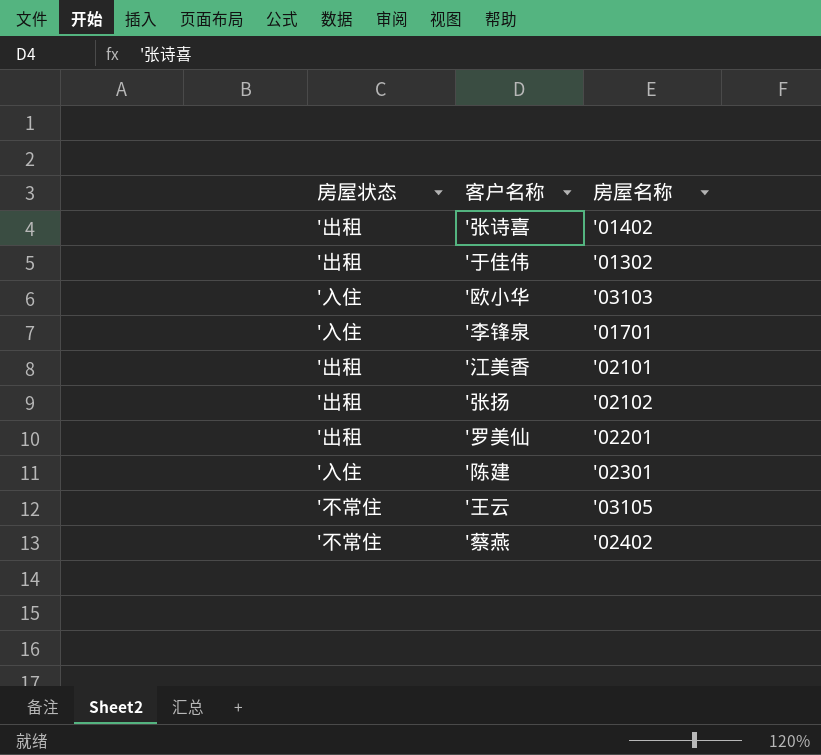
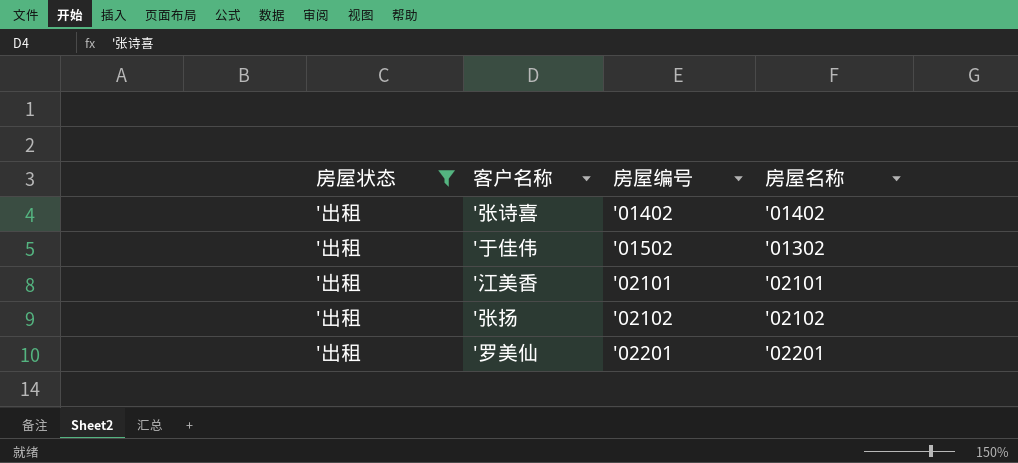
filter: none -> 房屋状态 = '出租
column 房屋编号 | position: none -> 3

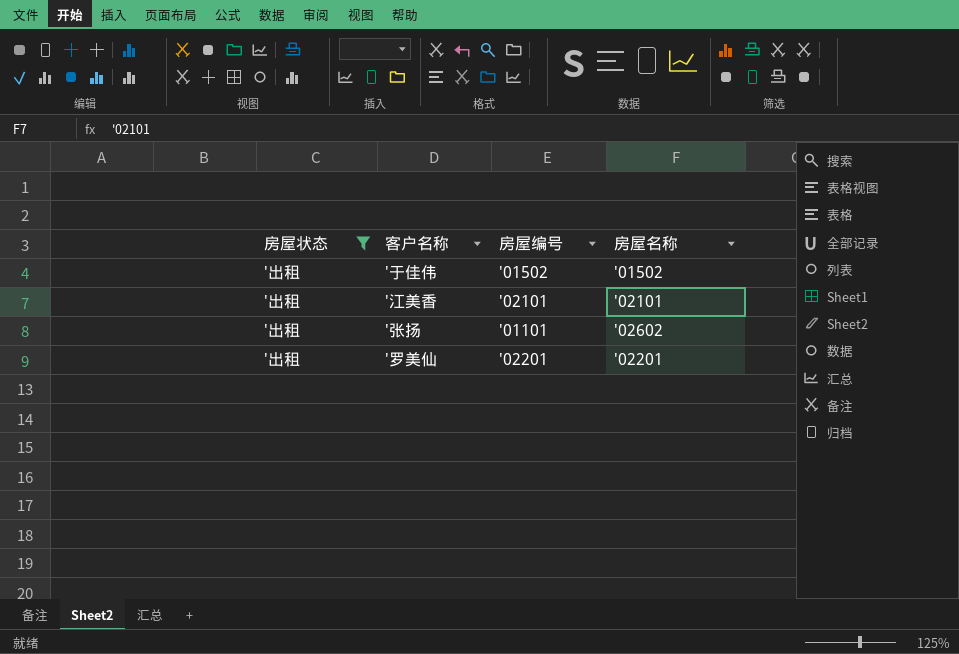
row '张诗喜: '出租 | '01402 | '01402 -> none
'于佳伟 | 房屋名称: '01302 -> '01502
'张扬 | 房屋编号: '02102 -> '01101
'张扬 | 房屋名称: '02102 -> '02602

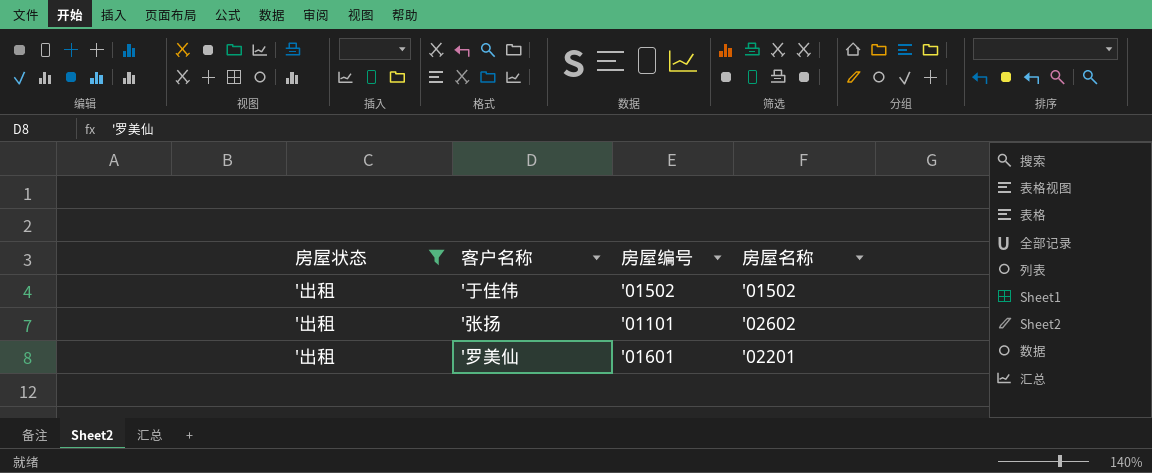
row '江美香: '出租 | '02101 | '02101 -> none
'罗美仙 | 房屋编号: '02201 -> '01601

